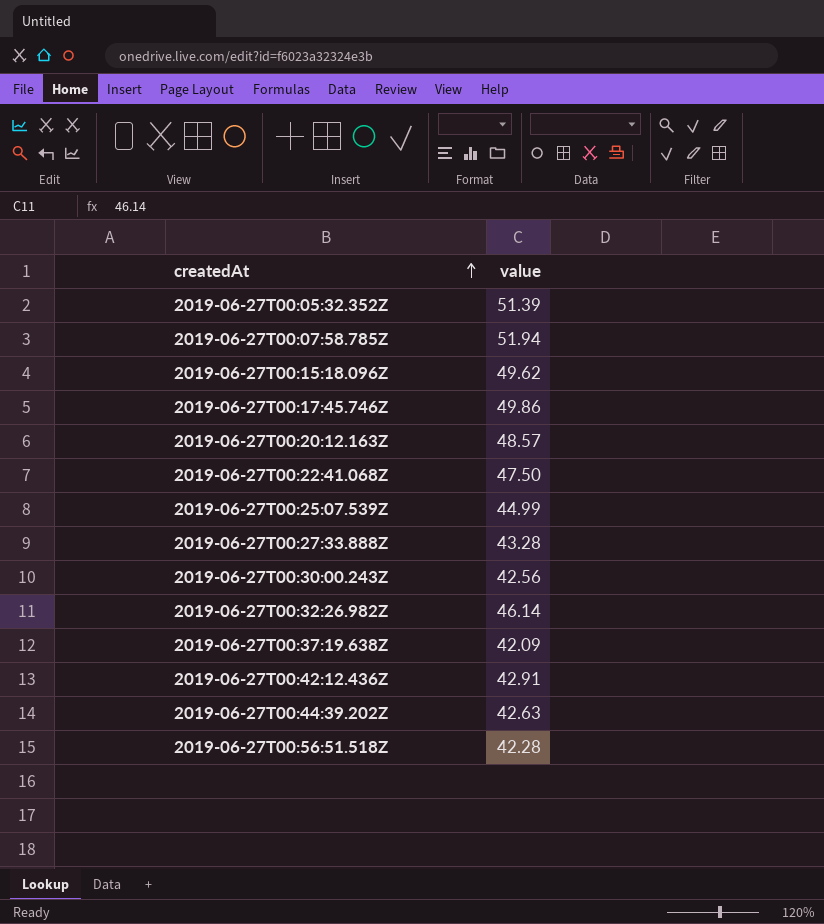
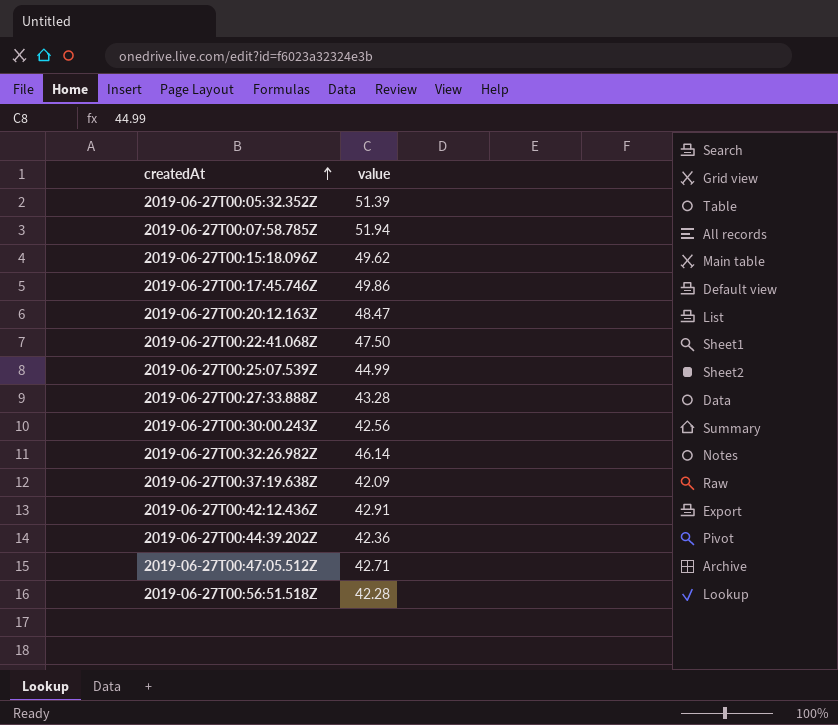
2019-06-27T00:20:12.163Z | value: 48.57 -> 48.47
2019-06-27T00:44:39.202Z | value: 42.63 -> 42.36
row 2019-06-27T00:47:05.512Z: none -> 42.71

